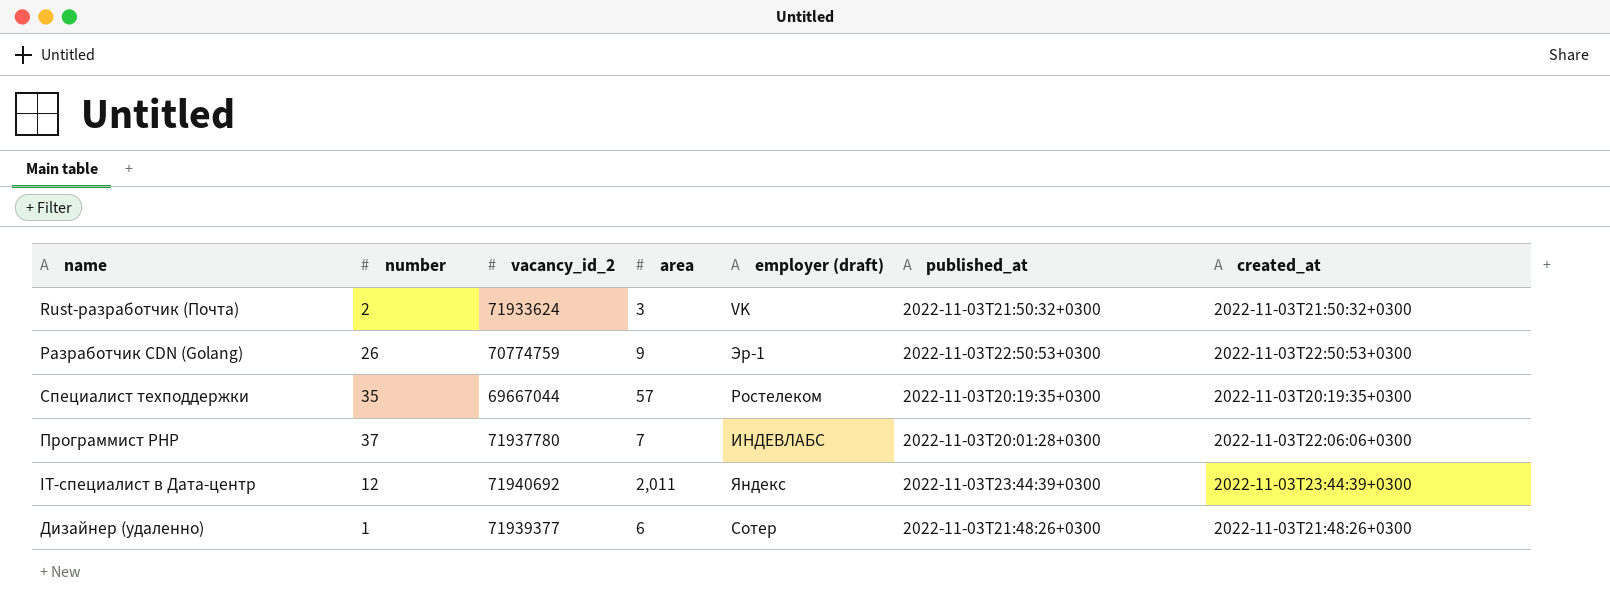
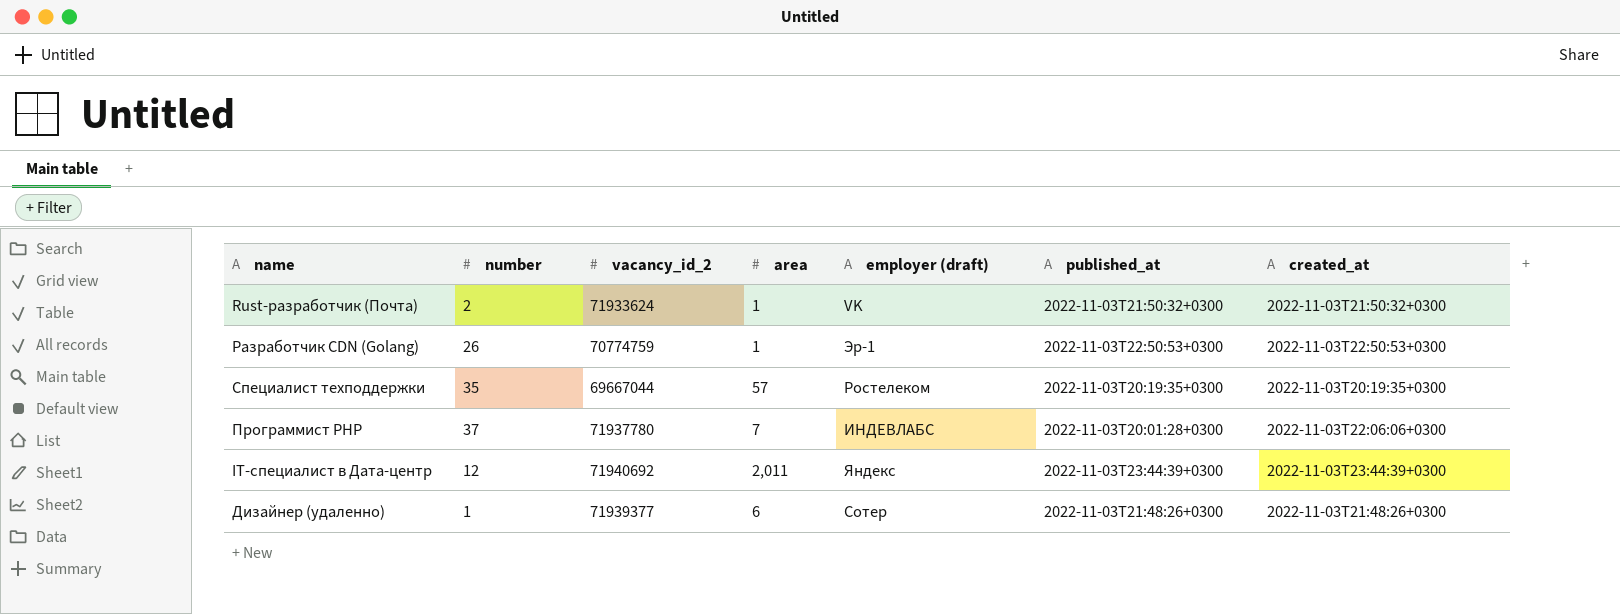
Rust-разработчик (Почта) | area: 3 -> 1
Разработчик CDN (Golang) | area: 9 -> 1

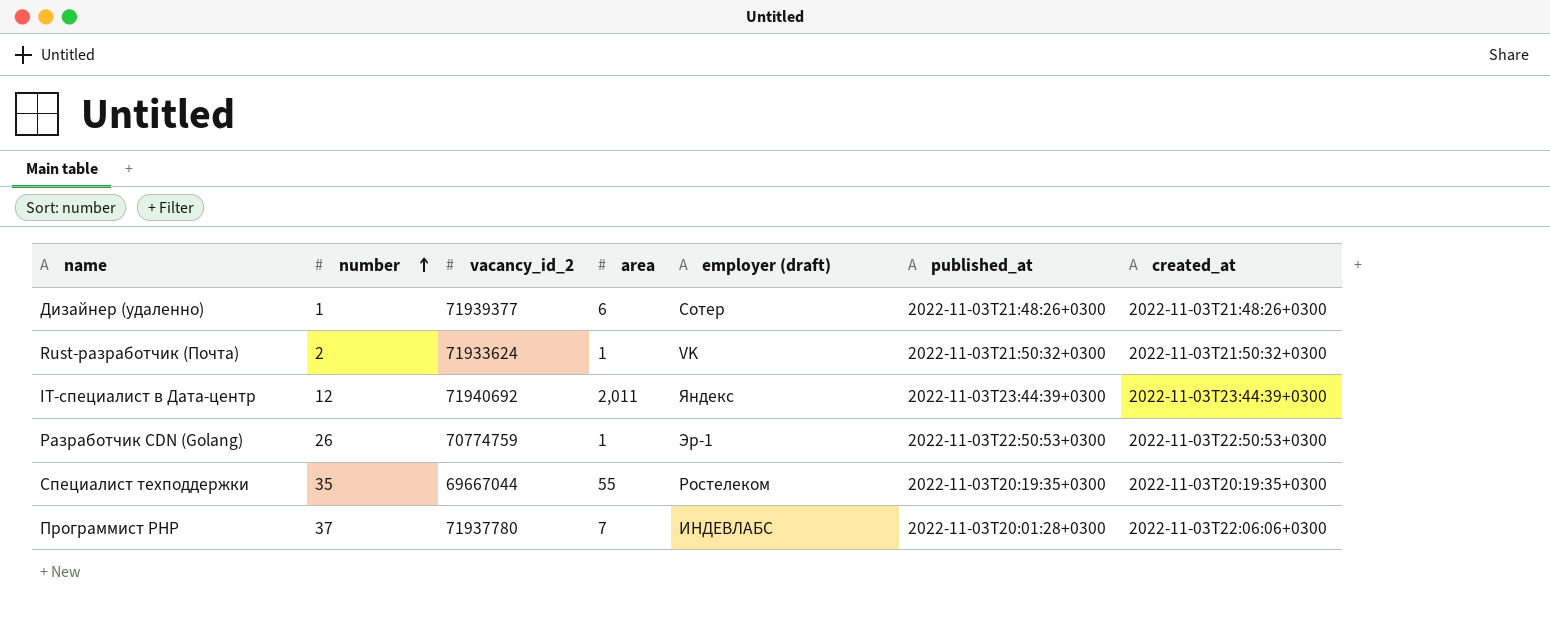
row order: none -> number ascending
Специалист техподдержки | area: 57 -> 55

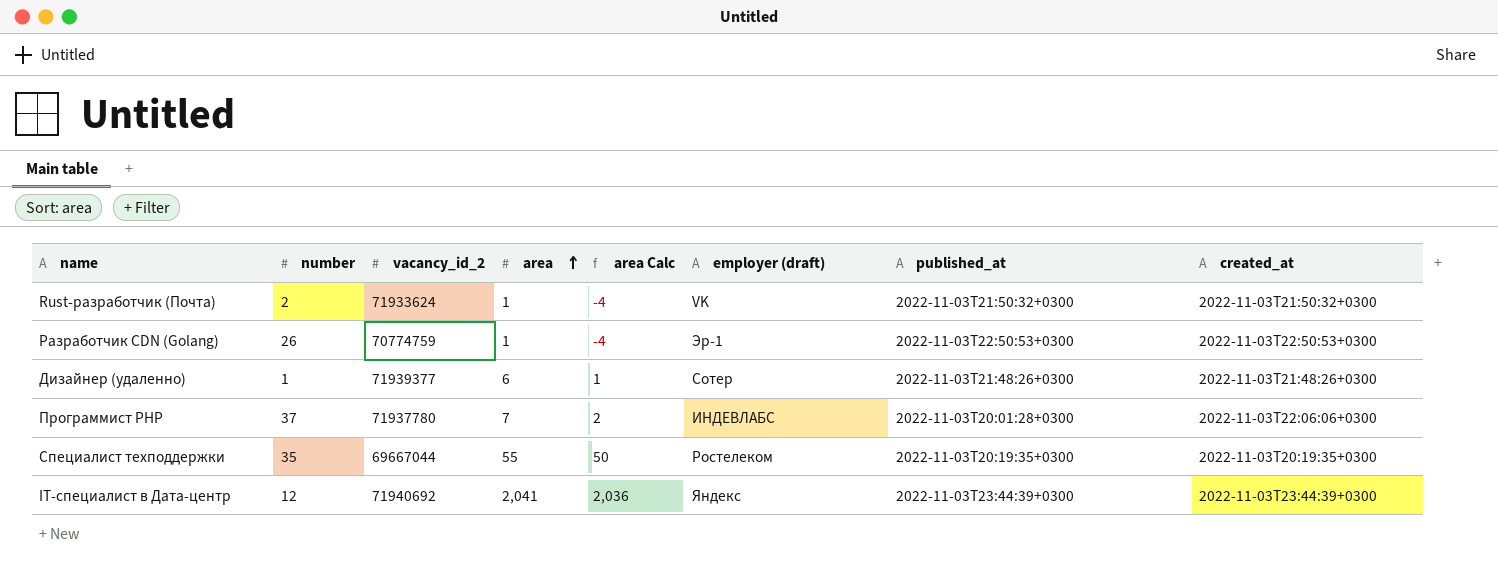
row order: number ascending -> area ascending
column area Calc | formula: none -> [area] - 5
IT-специалист в Дата-центр | area: 2,011 -> 2,041

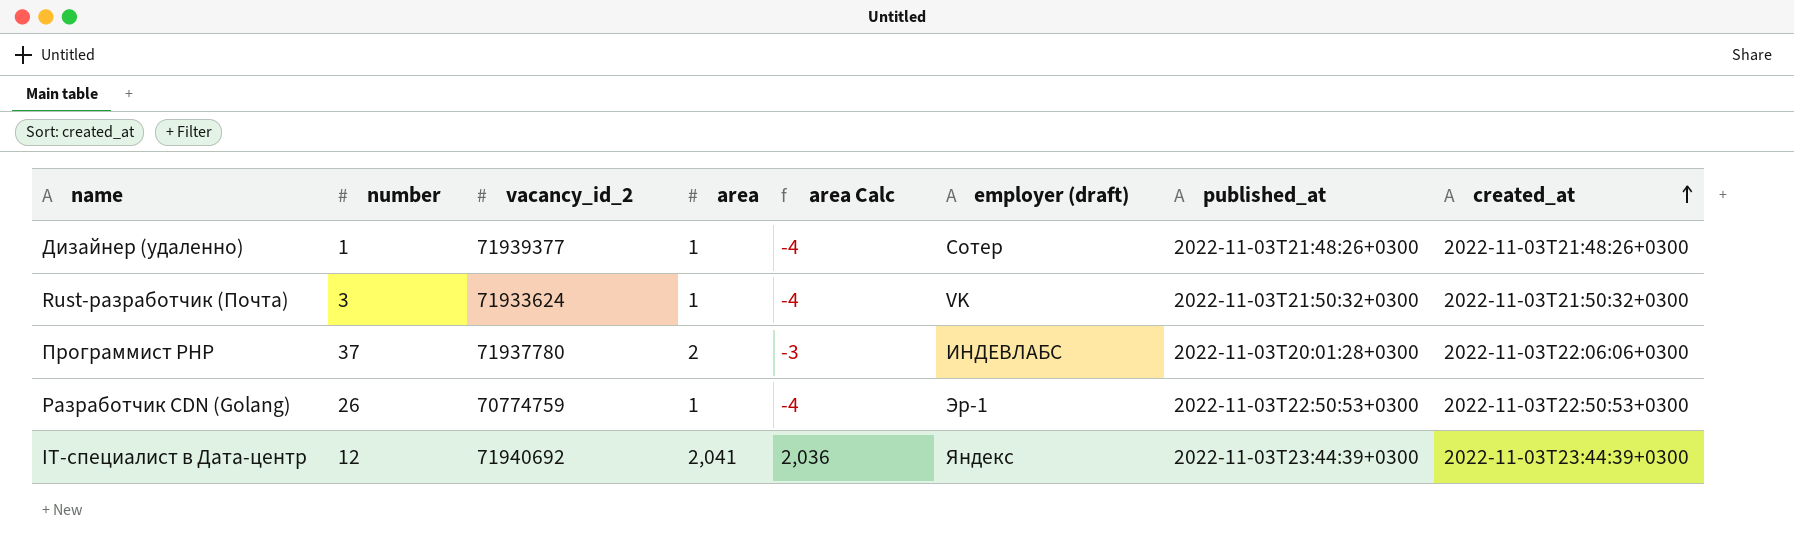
row order: area ascending -> created_at ascending
row Специалист техподдержки: 35 | 69667044 | 55 | 50 | Ростелеком | 2022-11-03T20:19:35+0300 | 2022-11-03T20:19:35+0300 -> none
Дизайнер (удаленно) | area: 6 -> 1
Дизайнер (удаленно) | area Calc: 1 -> -4
Rust-разработчик (Почта) | number: 2 -> 3
Программист PHP | area: 7 -> 2
Программист PHP | area Calc: 2 -> -3

